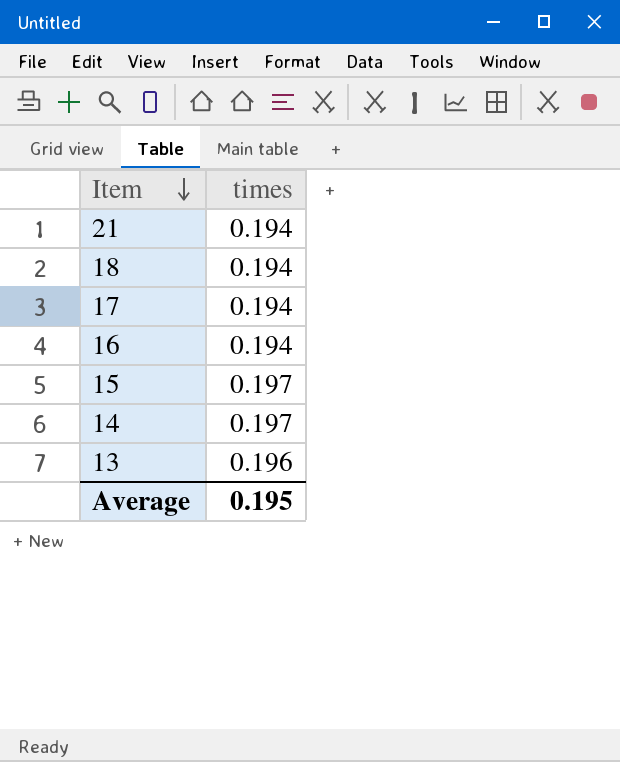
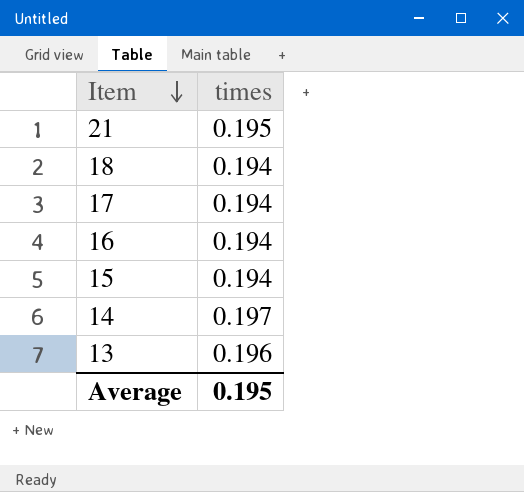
21 | times: 0.194 -> 0.195
15 | times: 0.197 -> 0.194

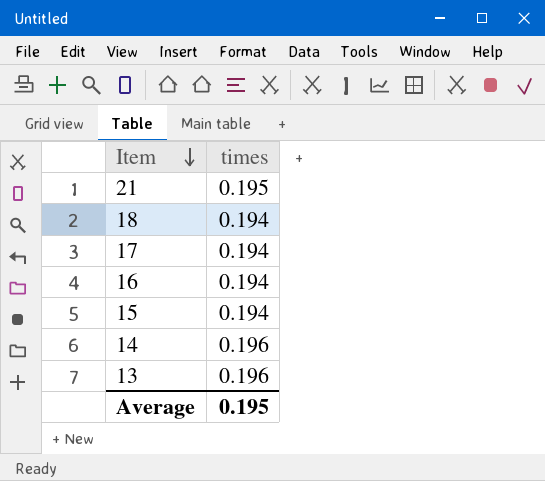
14 | times: 0.197 -> 0.196

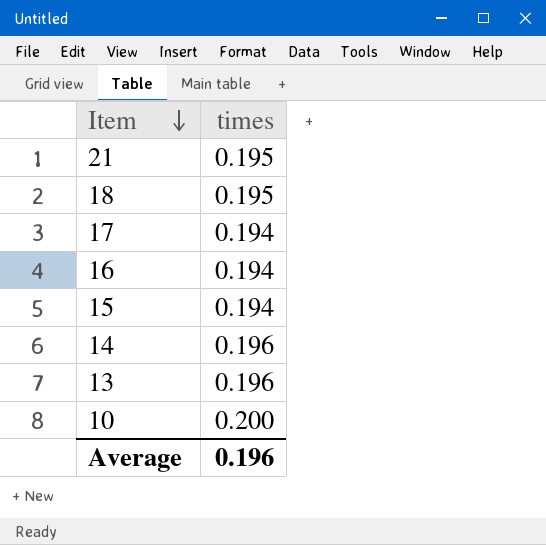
18 | times: 0.194 -> 0.195
row 10: none -> 0.200
Average | times: 0.195 -> 0.196

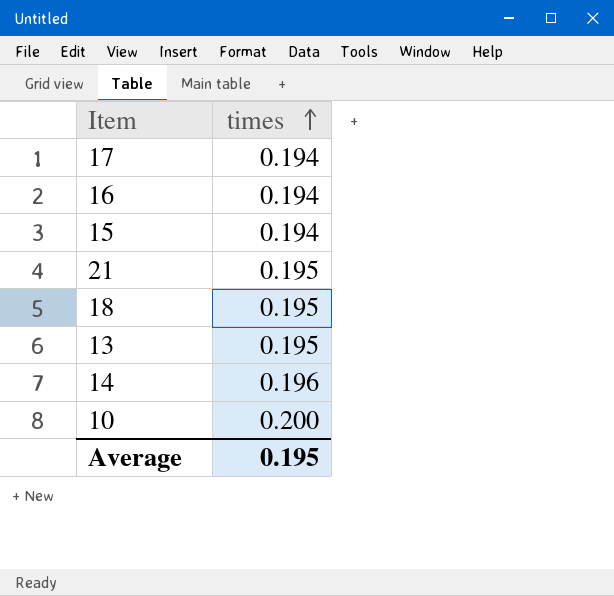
row order: Item descending -> times ascending
13 | times: 0.196 -> 0.195
Average | times: 0.196 -> 0.195

